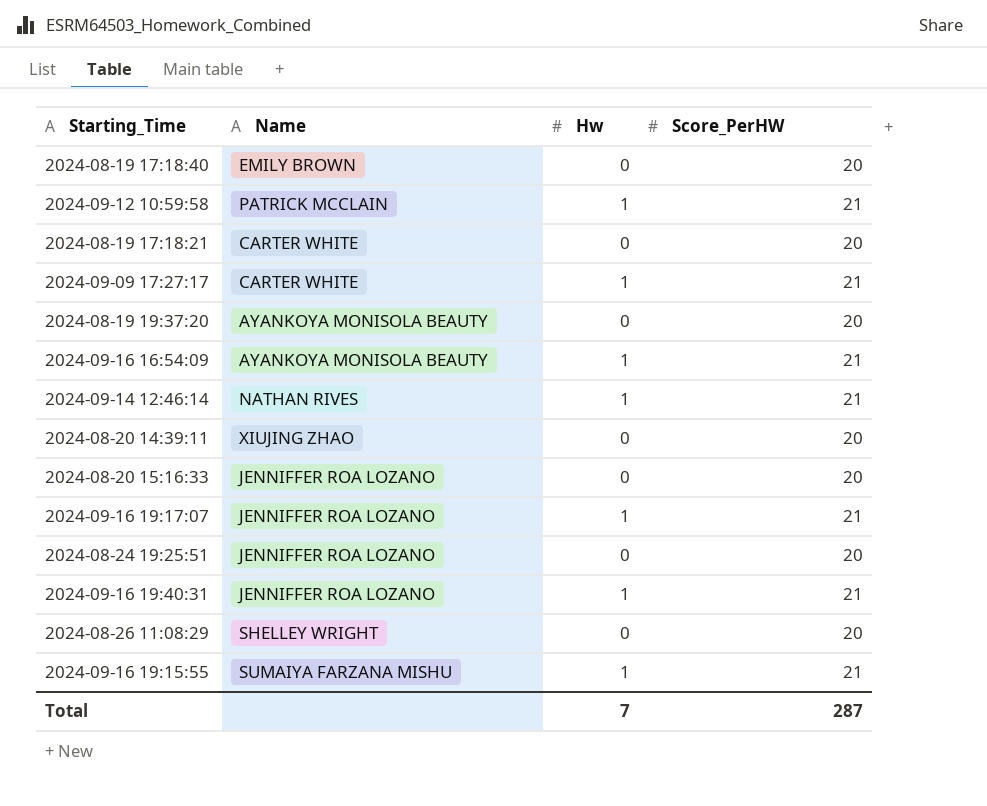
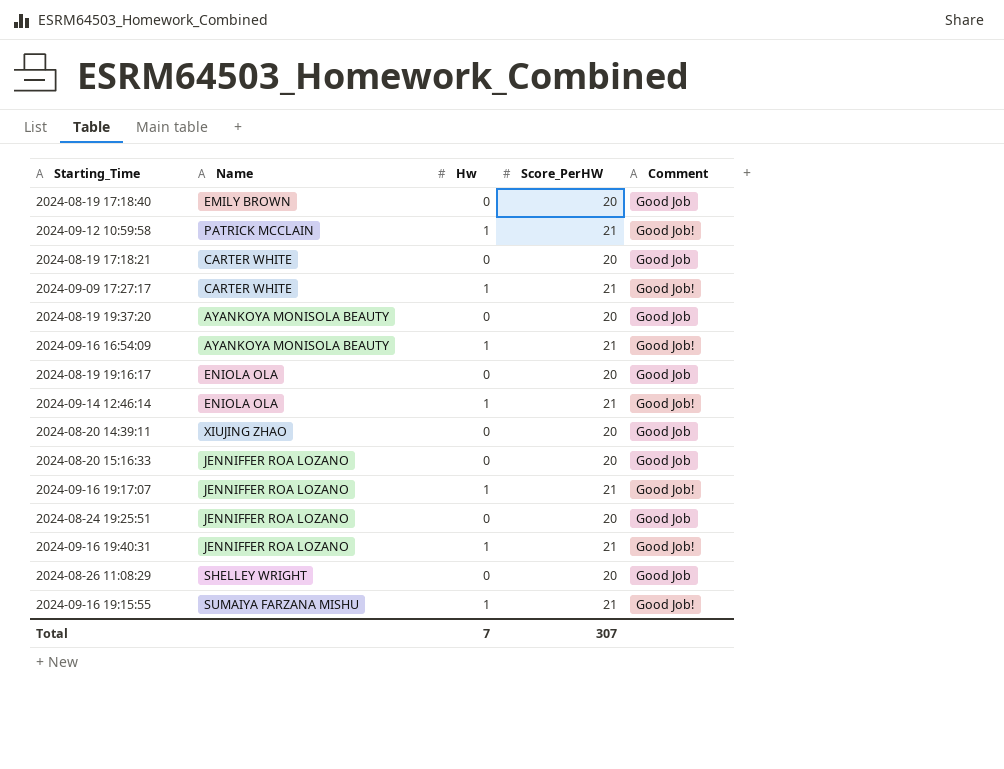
column Comment | position: none -> 5
row 2024-08-19 19:16:17: none -> ENIOLA OLA | 0 | 20 | Good Job
2024-09-14 12:46:14 | Name: NATHAN RIVES -> ENIOLA OLA
Total | Score_PerHW: 287 -> 307

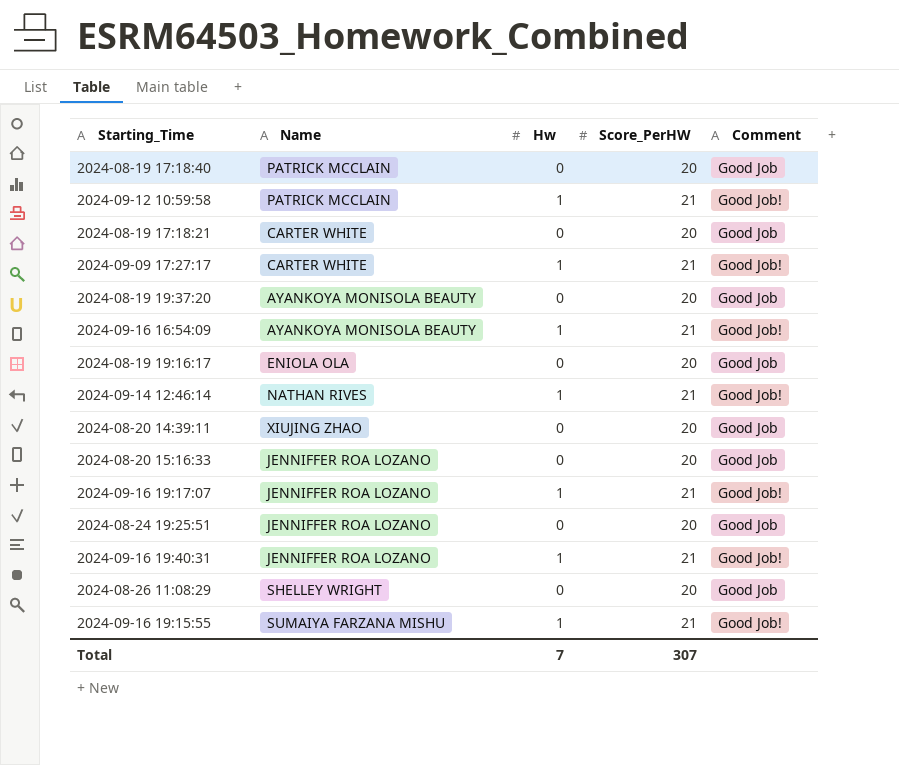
2024-08-19 17:18:40 | Name: EMILY BROWN -> PATRICK MCCLAIN
2024-09-14 12:46:14 | Name: ENIOLA OLA -> NATHAN RIVES

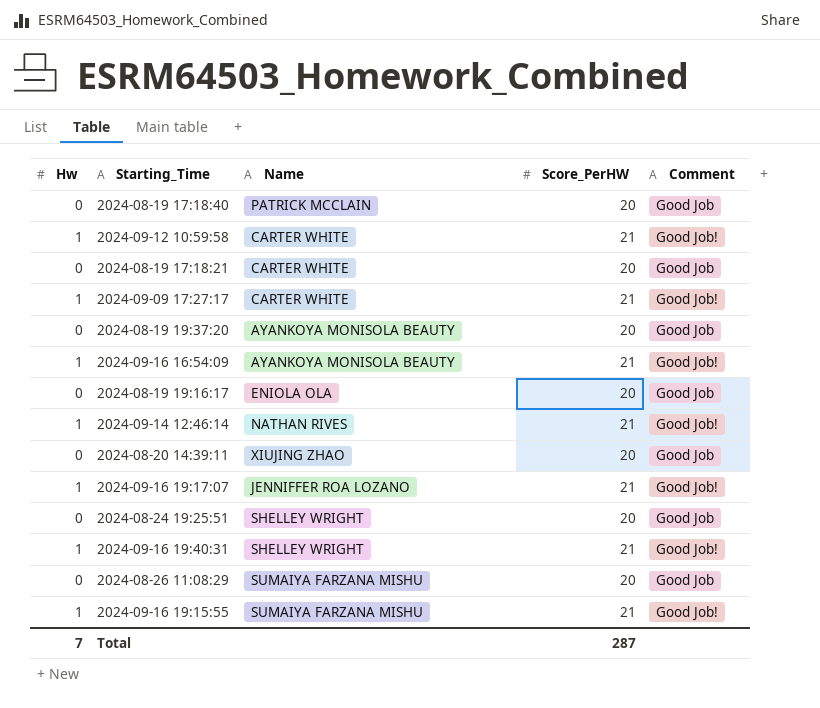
column Hw | position: 3 -> 1
row 2024-08-20 15:16:33: JENNIFFER ROA LOZANO | 0 | 20 | Good Job -> none
2024-09-12 10:59:58 | Name: PATRICK MCCLAIN -> CARTER WHITE
2024-08-24 19:25:51 | Name: JENNIFFER ROA LOZANO -> SHELLEY WRIGHT
2024-09-16 19:40:31 | Name: JENNIFFER ROA LOZANO -> SHELLEY WRIGHT
2024-08-26 11:08:29 | Name: SHELLEY WRIGHT -> SUMAIYA FARZANA MISHU
Total | Score_PerHW: 307 -> 287

